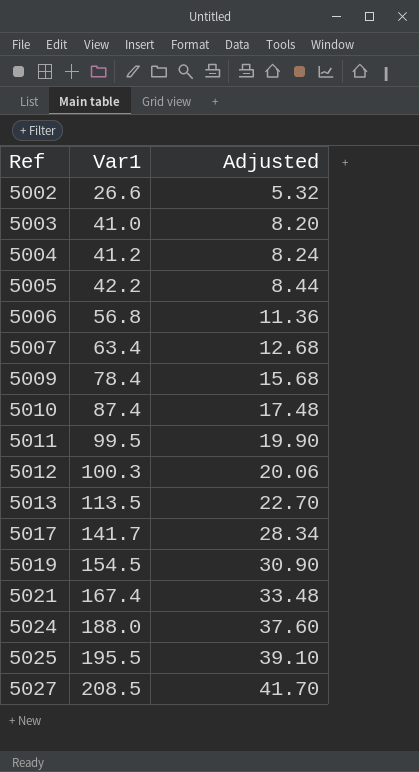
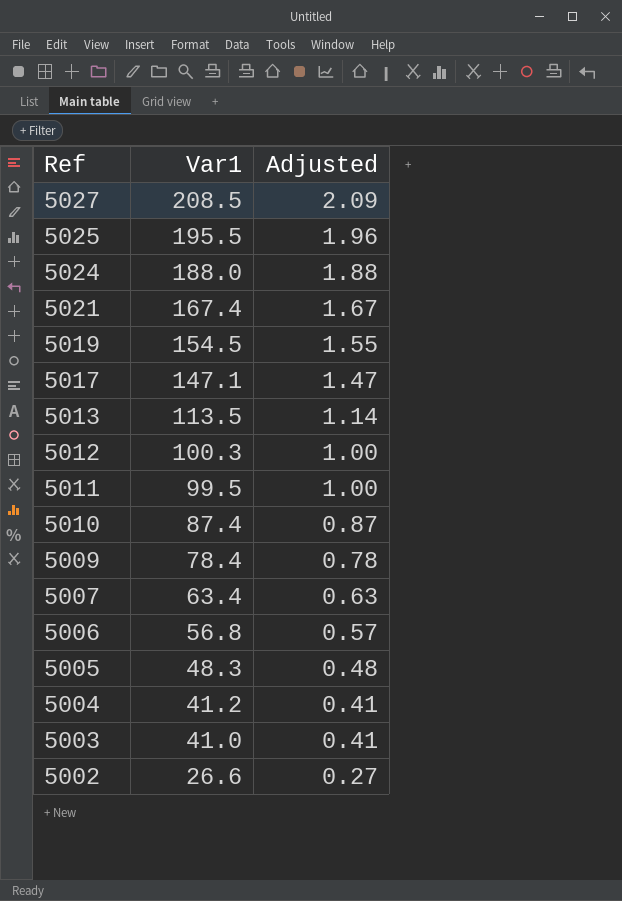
row order: Ref ascending -> Ref descending
column Adjusted | formula: [Var1] * 0.2 -> [Var1] * 0.01
5017 | Var1: 141.7 -> 147.1
5005 | Var1: 42.2 -> 48.3

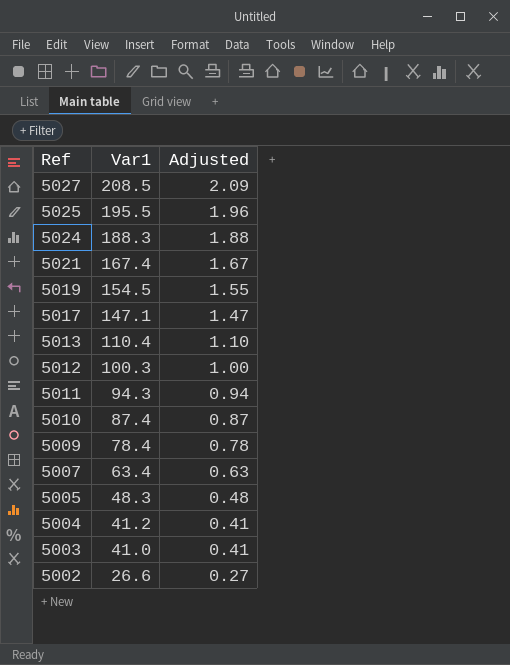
row 5006: 56.8 | 0.57 -> none
5024 | Var1: 188.0 -> 188.3
5013 | Var1: 113.5 -> 110.4
5013 | Adjusted: 1.14 -> 1.10
5011 | Var1: 99.5 -> 94.3
5011 | Adjusted: 1.00 -> 0.94

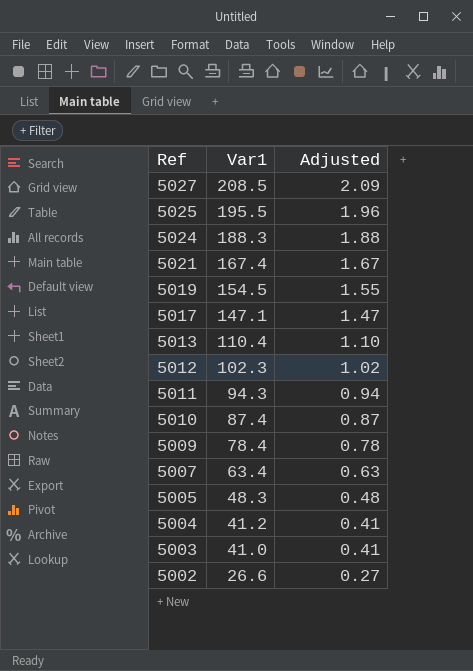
5012 | Var1: 100.3 -> 102.3
5012 | Adjusted: 1.00 -> 1.02

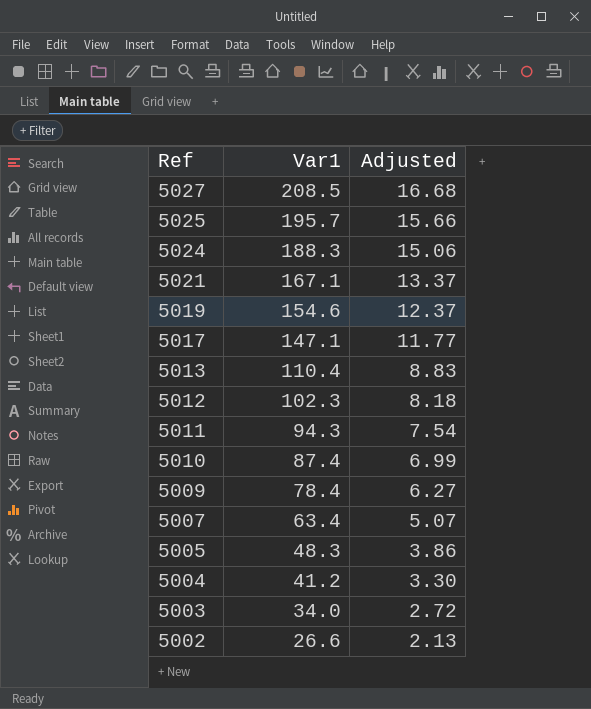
column Adjusted | formula: [Var1] * 0.01 -> [Var1] * 0.08
5025 | Var1: 195.5 -> 195.7
5021 | Var1: 167.4 -> 167.1
5019 | Var1: 154.5 -> 154.6
5003 | Var1: 41.0 -> 34.0

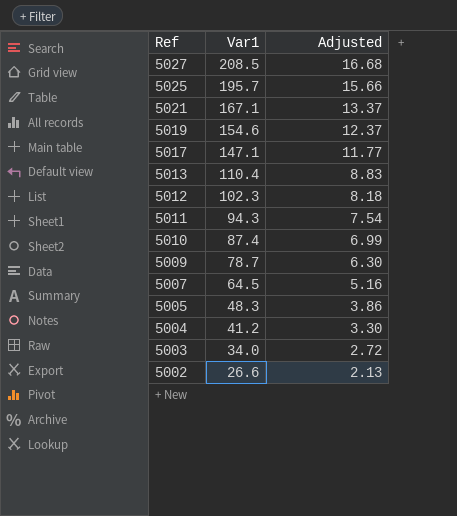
row 5024: 188.3 | 15.06 -> none
5009 | Var1: 78.4 -> 78.7
5009 | Adjusted: 6.27 -> 6.30
5007 | Var1: 63.4 -> 64.5
5007 | Adjusted: 5.07 -> 5.16

